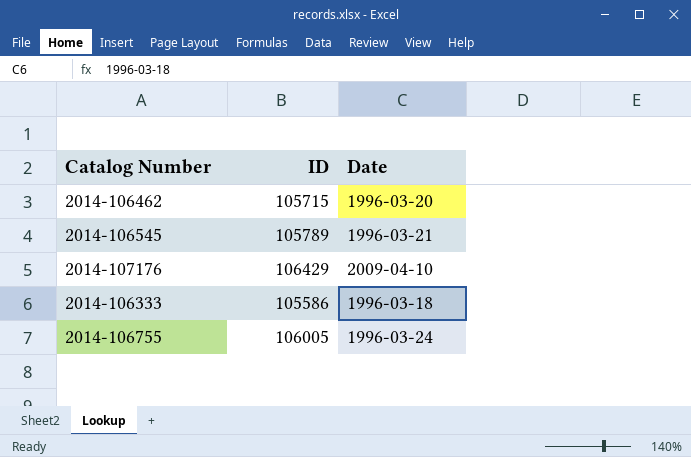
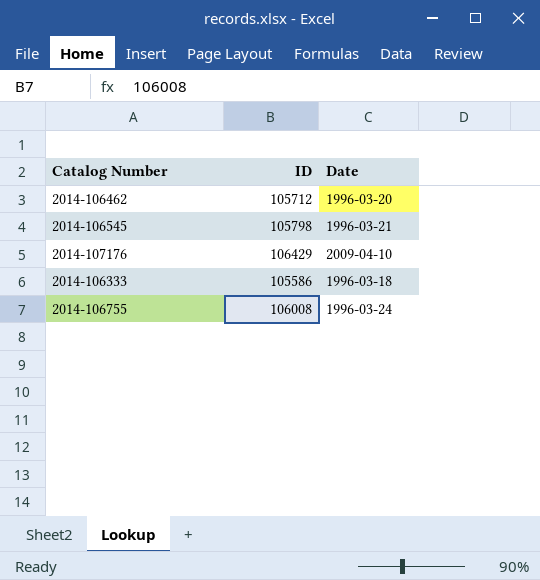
2014-106462 | ID: 105715 -> 105712
2014-106545 | ID: 105789 -> 105798
2014-106755 | ID: 106005 -> 106008

